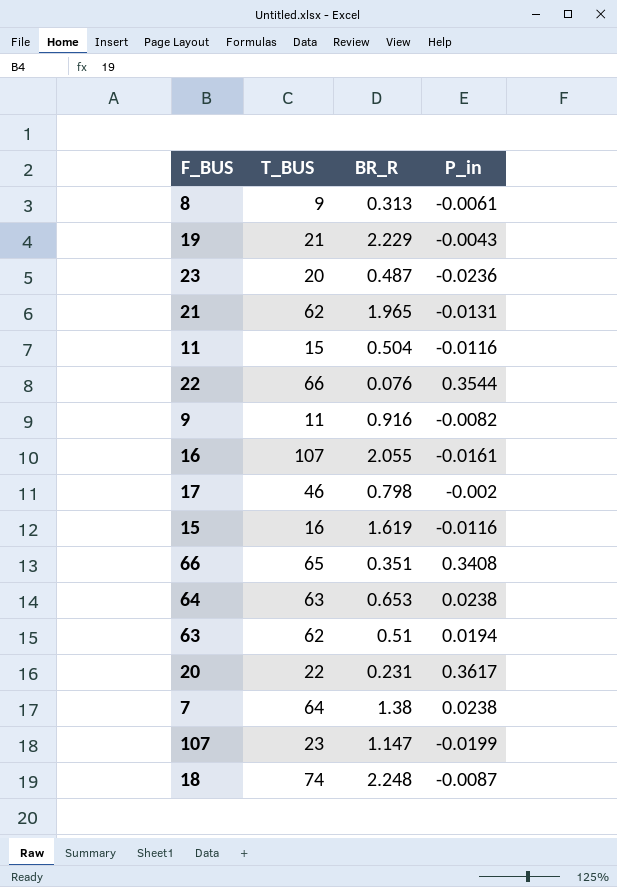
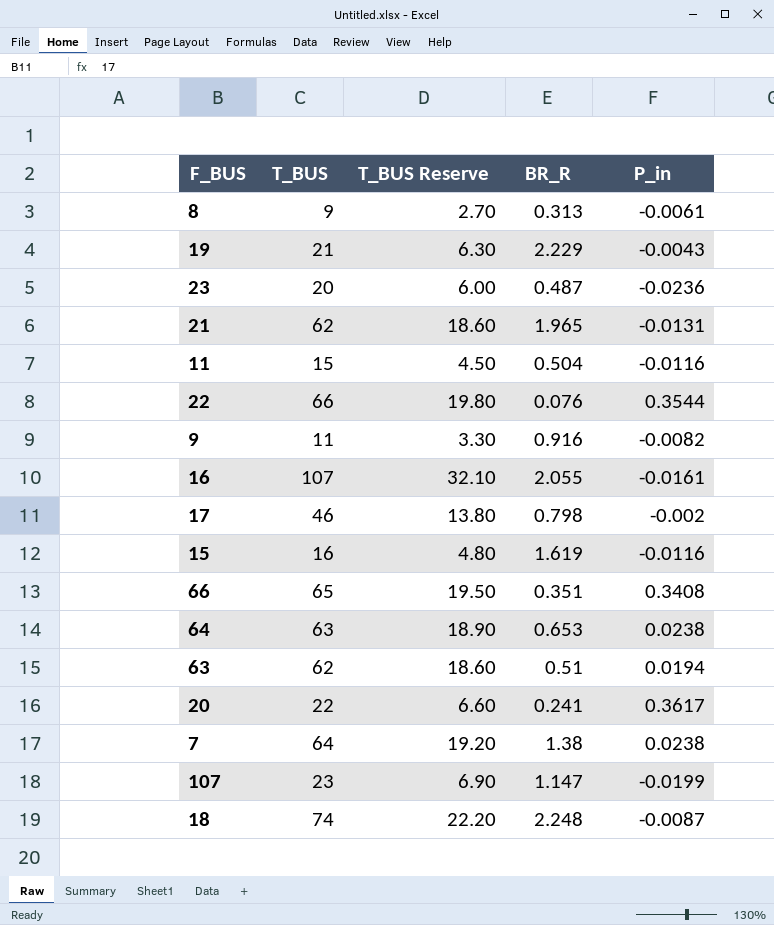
column T_BUS Reserve | formula: none -> [T_BUS] * 0.3
20 | BR_R: 0.231 -> 0.241

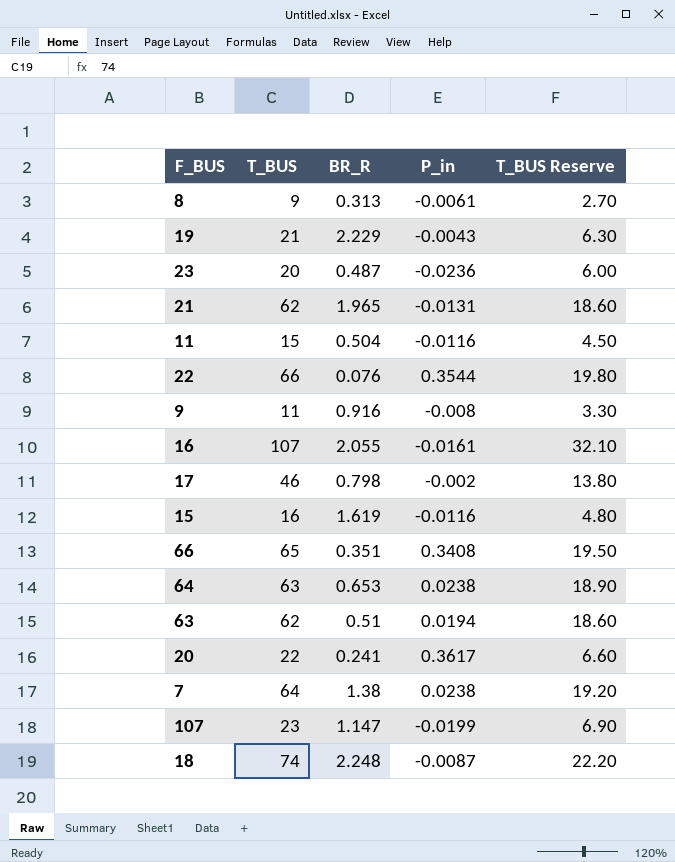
column T_BUS Reserve | position: 3 -> 5
9 | P_in: -0.0082 -> -0.008

